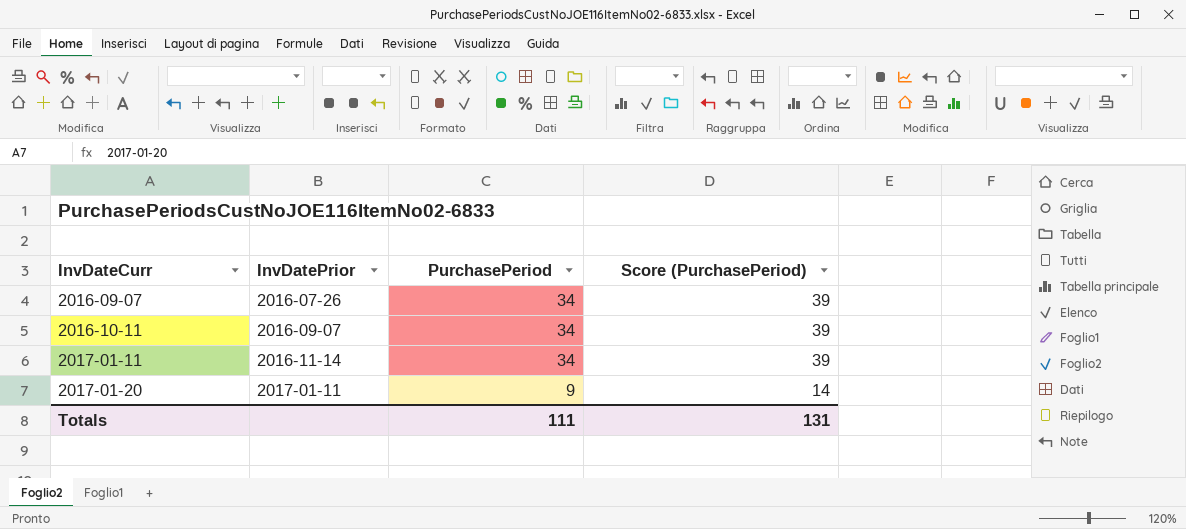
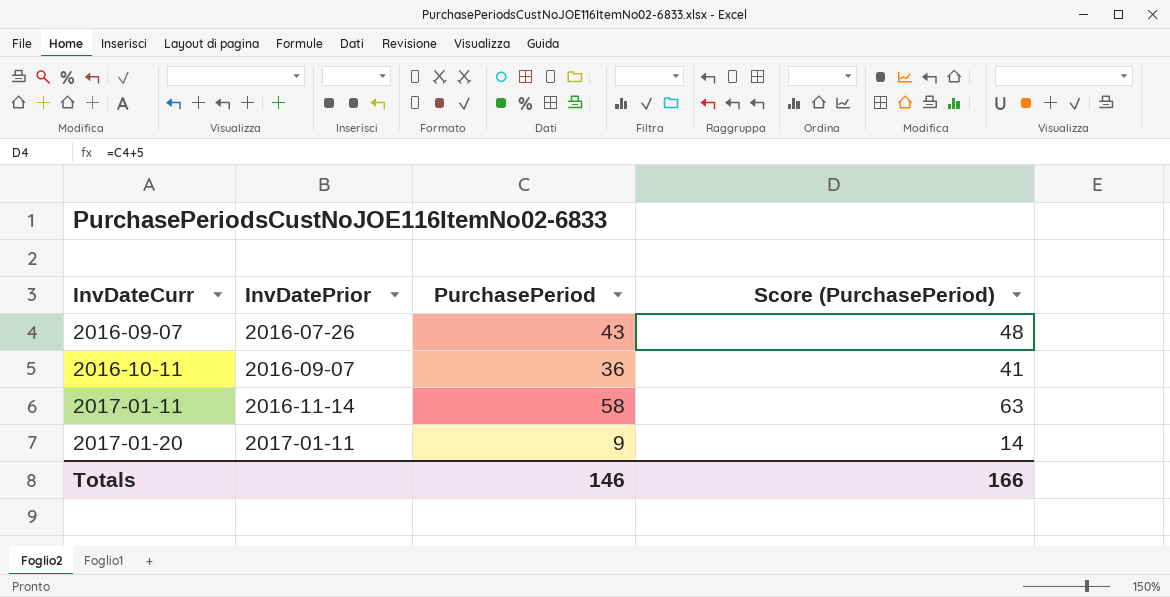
2016-09-07 | PurchasePeriod: 34 -> 43
2016-09-07 | Score (PurchasePeriod): 39 -> 48
2016-10-11 | PurchasePeriod: 34 -> 36
2016-10-11 | Score (PurchasePeriod): 39 -> 41
2017-01-11 | PurchasePeriod: 34 -> 58
2017-01-11 | Score (PurchasePeriod): 39 -> 63
Totals | PurchasePeriod: 111 -> 146
Totals | Score (PurchasePeriod): 131 -> 166

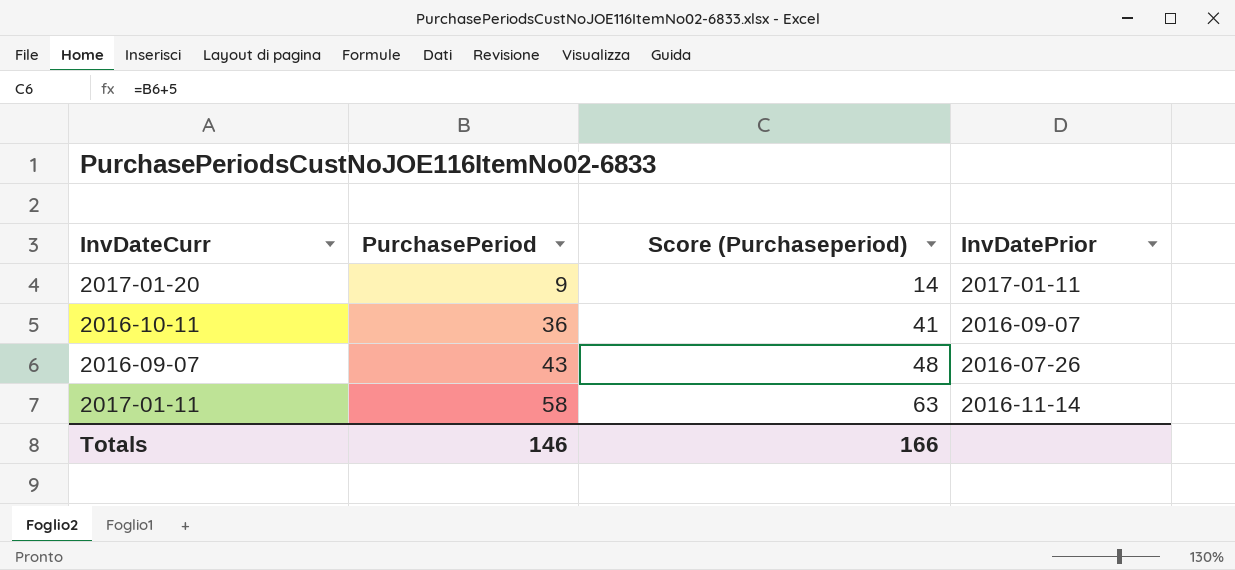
row order: InvDateCurr ascending -> PurchasePeriod ascending
column name: Score (PurchasePeriod) -> Score (Purchaseperiod)
column InvDatePrior | position: 2 -> 4

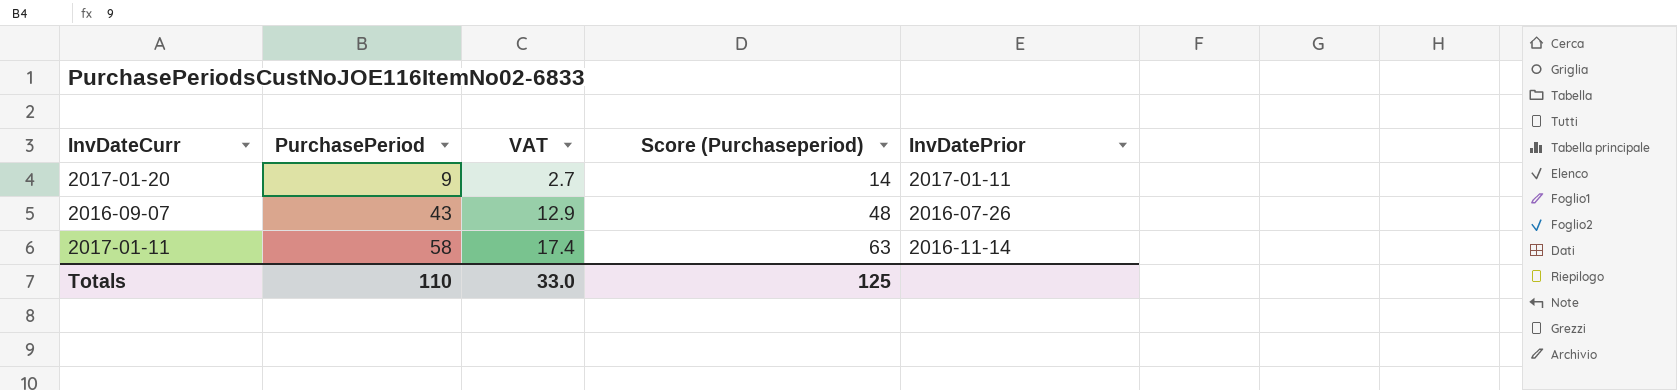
column VAT | formula: none -> [PurchasePeriod] * 0.3
row 2016-10-11: 36 | 41 | 2016-09-07 -> none
Totals | PurchasePeriod: 146 -> 110
Totals | Score (Purchaseperiod): 166 -> 125

